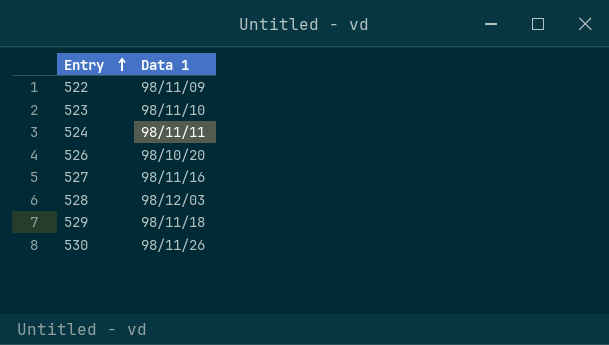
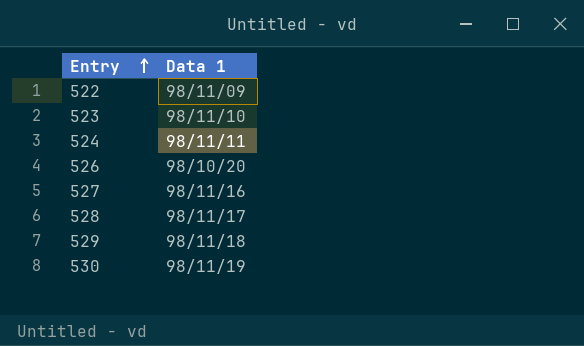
528 | Data 1: 98/12/03 -> 98/11/17
530 | Data 1: 98/11/26 -> 98/11/19

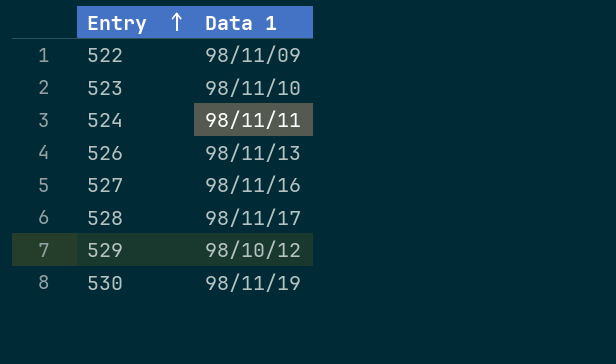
526 | Data 1: 98/10/20 -> 98/11/13
529 | Data 1: 98/11/18 -> 98/10/12

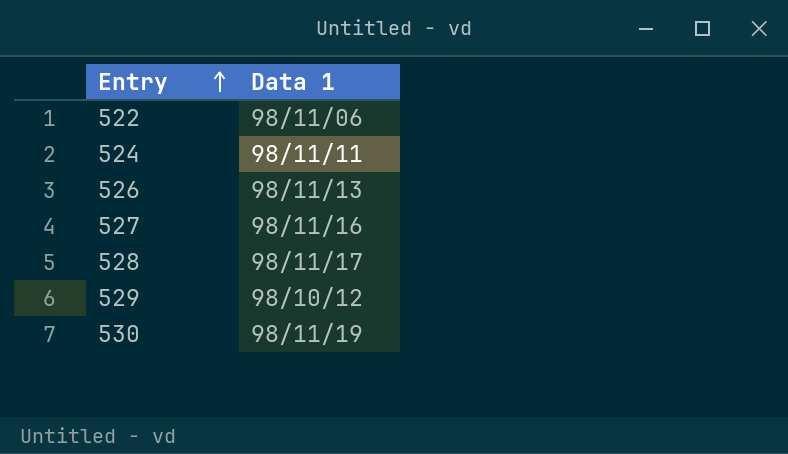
row 523: 98/11/10 -> none
522 | Data 1: 98/11/09 -> 98/11/06

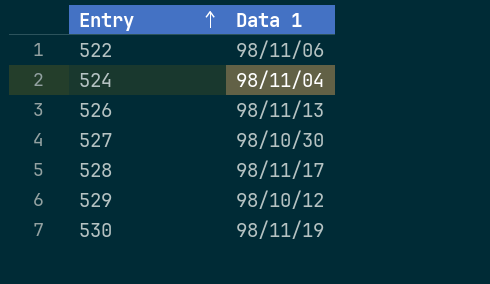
524 | Data 1: 98/11/11 -> 98/11/04
527 | Data 1: 98/11/16 -> 98/10/30

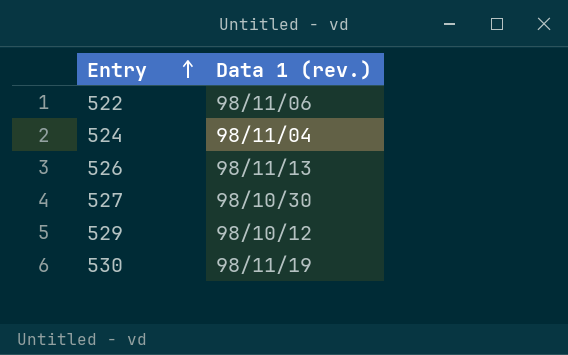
column name: Data 1 -> Data 1 (rev.)
row 528: 98/11/17 -> none

